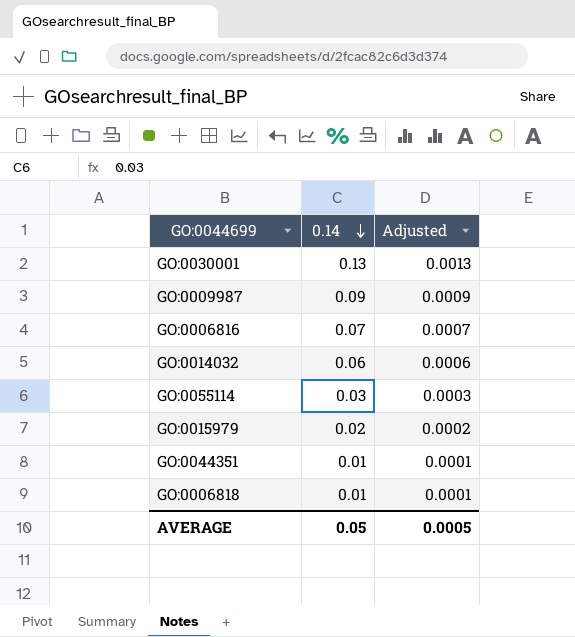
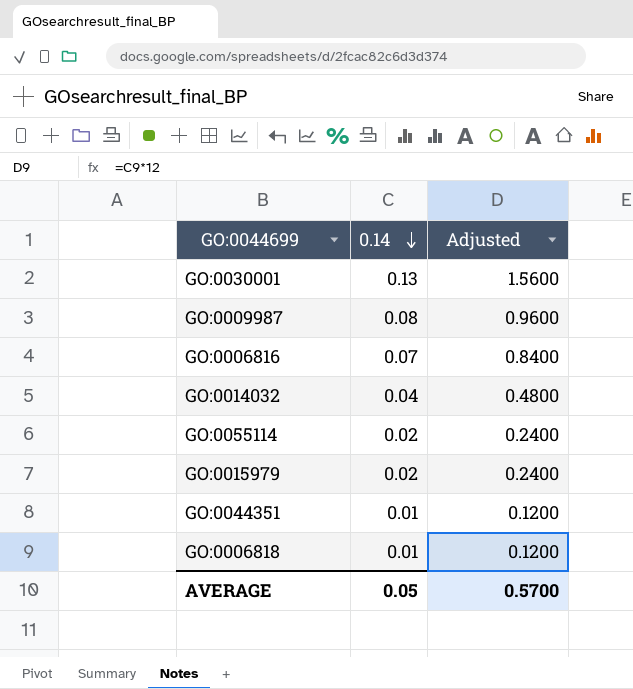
column Adjusted | formula: [0.14] * 0.01 -> [0.14] * 12
GO:0009987 | 0.14: 0.09 -> 0.08
GO:0014032 | 0.14: 0.06 -> 0.04
GO:0055114 | 0.14: 0.03 -> 0.02
AVERAGE | Adjusted: 0.0005 -> 0.5700

